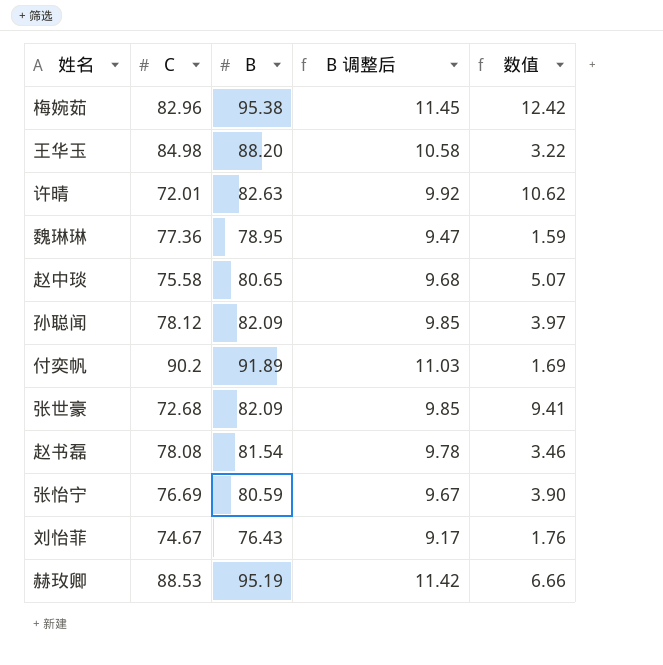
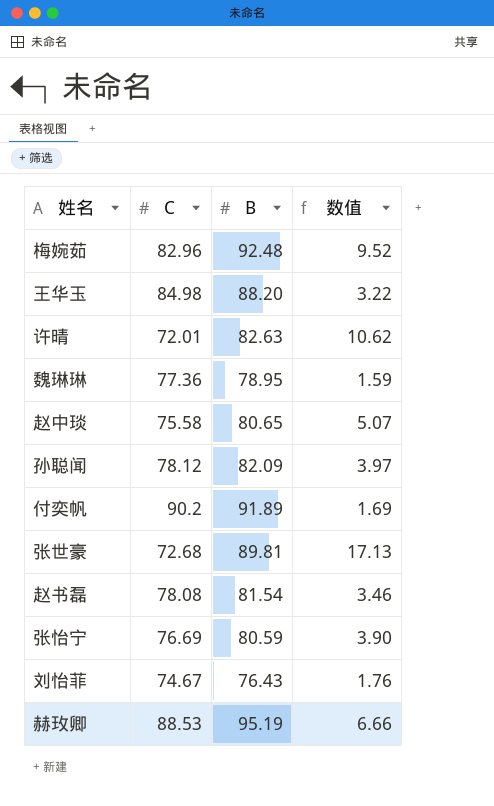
column B 调整后 | formula: [B] * 0.12 -> none
梅婉茹 | B: 95.38 -> 92.48
梅婉茹 | 数值: 12.42 -> 9.52
张世豪 | B: 82.09 -> 89.81
张世豪 | 数值: 9.41 -> 17.13

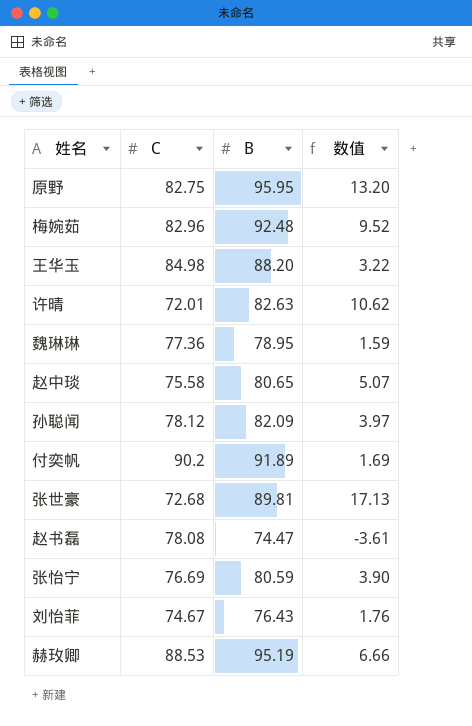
row 原野: none -> 82.75 | 95.95 | 13.20
赵书磊 | B: 81.54 -> 74.47
赵书磊 | 数值: 3.46 -> -3.61

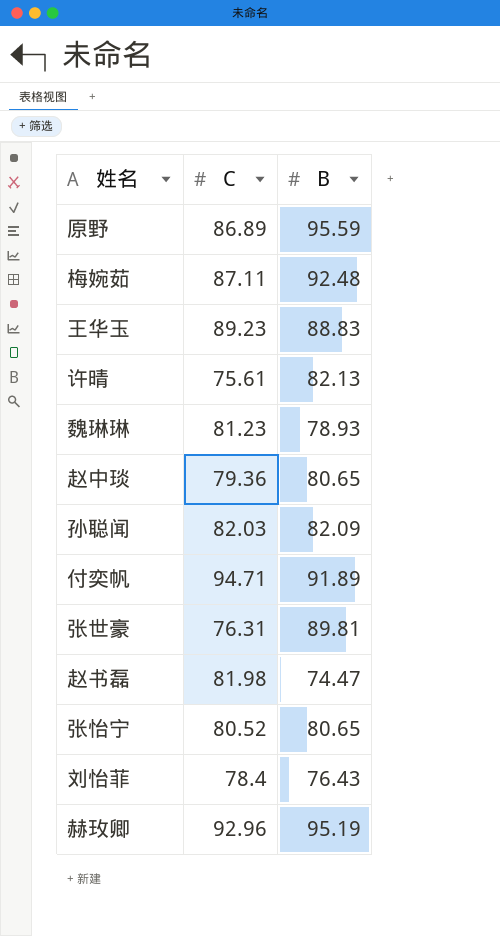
column 数值 | formula: [B] - [C] -> none
原野 | C: 82.75 -> 86.89
原野 | B: 95.95 -> 95.59
梅婉茹 | C: 82.96 -> 87.11
王华玉 | C: 84.98 -> 89.23
王华玉 | B: 88.20 -> 88.83
许晴 | C: 72.01 -> 75.61
许晴 | B: 82.63 -> 82.13
魏琳琳 | C: 77.36 -> 81.23
魏琳琳 | B: 78.95 -> 78.93
赵中琰 | C: 75.58 -> 79.36
孙聪闻 | C: 78.12 -> 82.03
付奕帆 | C: 90.2 -> 94.71
张世豪 | C: 72.68 -> 76.31
赵书磊 | C: 78.08 -> 81.98
张怡宁 | C: 76.69 -> 80.52
张怡宁 | B: 80.59 -> 80.65
刘怡菲 | C: 74.67 -> 78.4
赫玫卿 | C: 88.53 -> 92.96

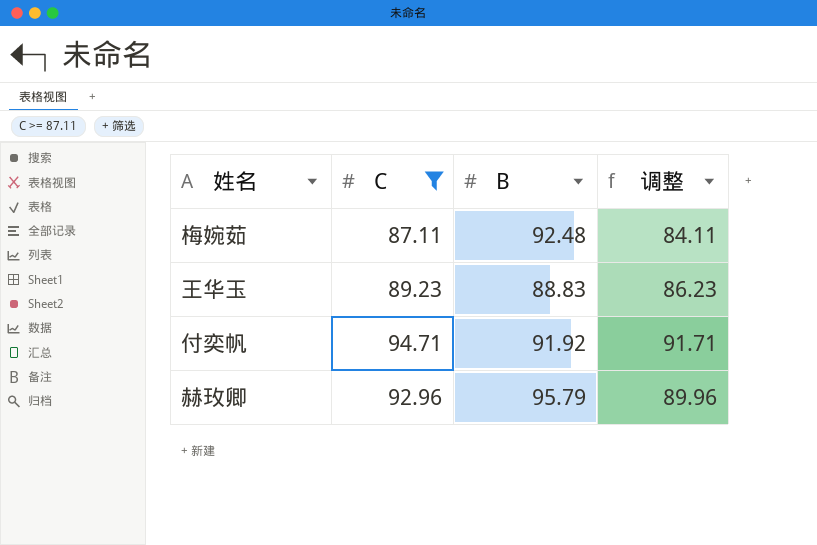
filter: none -> C >= 87.11
column 调整 | formula: none -> [C] - 3
付奕帆 | B: 91.89 -> 91.92
赫玫卿 | B: 95.19 -> 95.79

